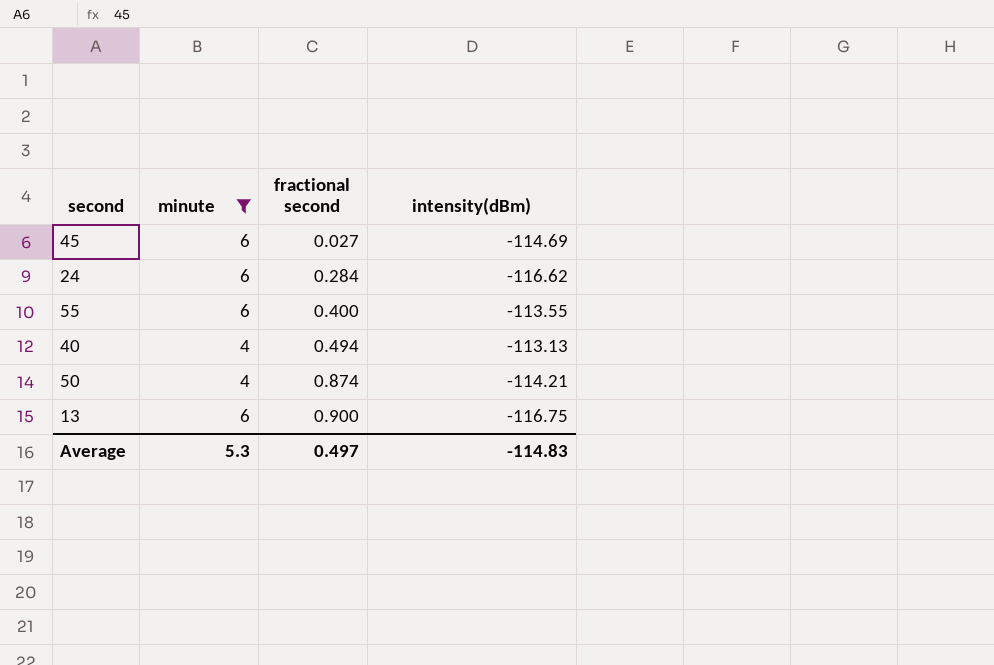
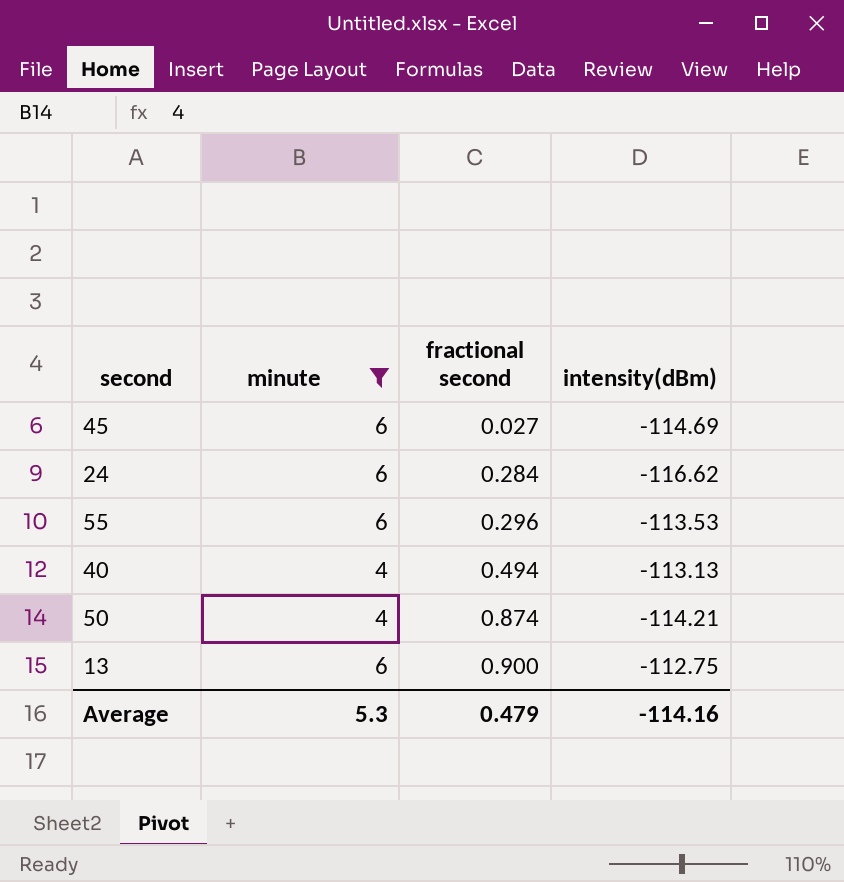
55 | fractional second: 0.400 -> 0.296
55 | intensity(dBm): -113.55 -> -113.53
13 | intensity(dBm): -116.75 -> -112.75
Average | fractional second: 0.497 -> 0.479
Average | intensity(dBm): -114.83 -> -114.16

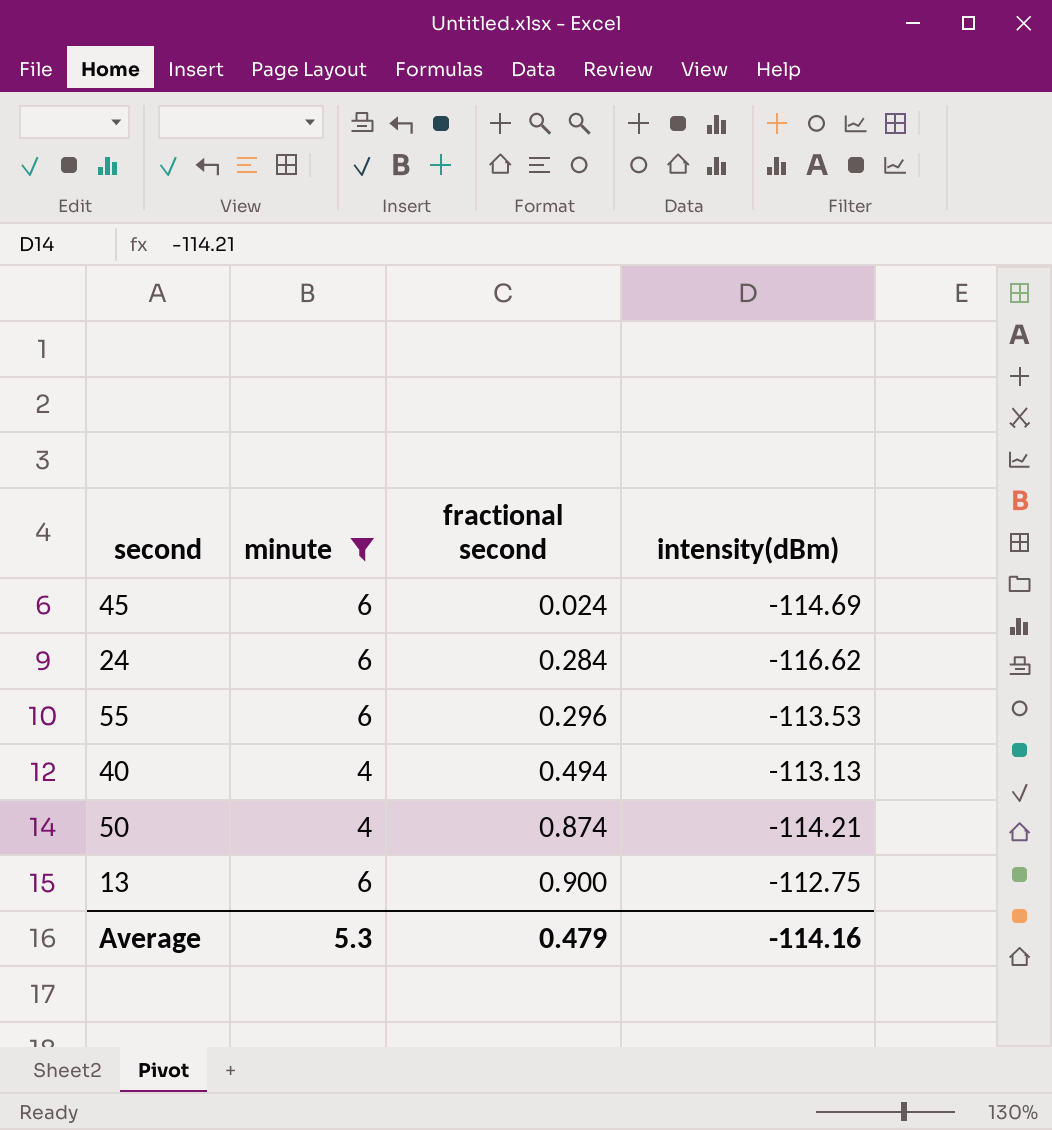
45 | fractional second: 0.027 -> 0.024

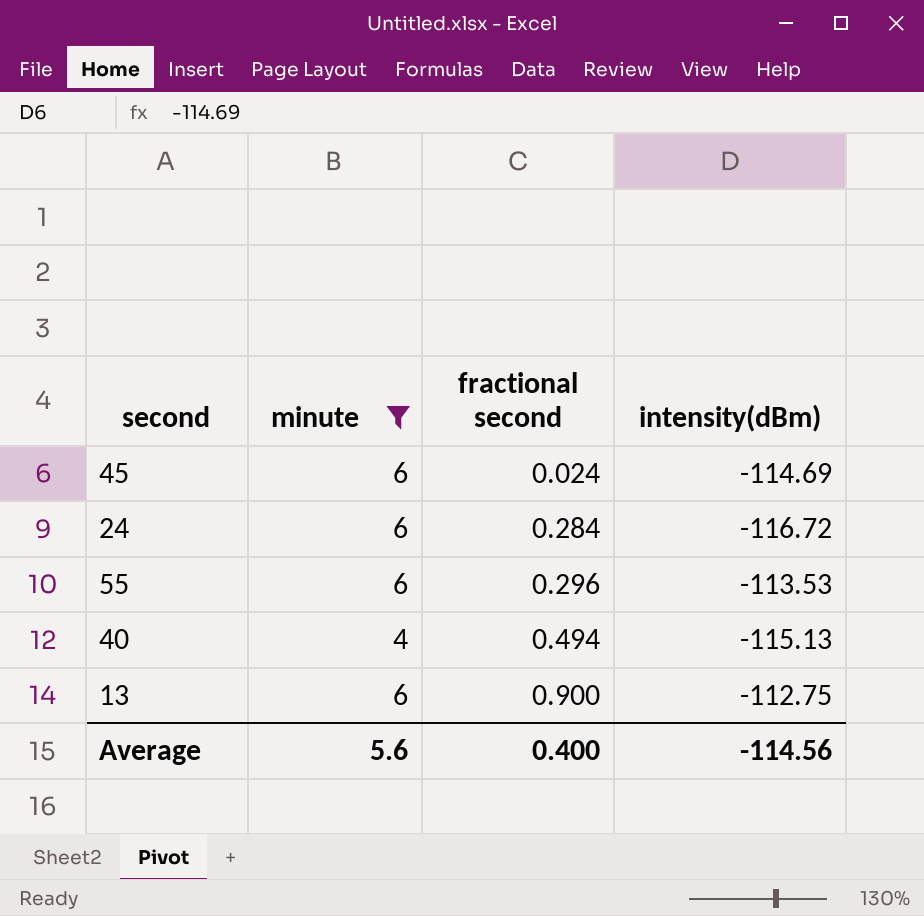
row 50: 4 | 0.874 | -114.21 -> none
24 | intensity(dBm): -116.62 -> -116.72
40 | intensity(dBm): -113.13 -> -115.13
Average | minute: 5.3 -> 5.6
Average | fractional second: 0.479 -> 0.400
Average | intensity(dBm): -114.16 -> -114.56

